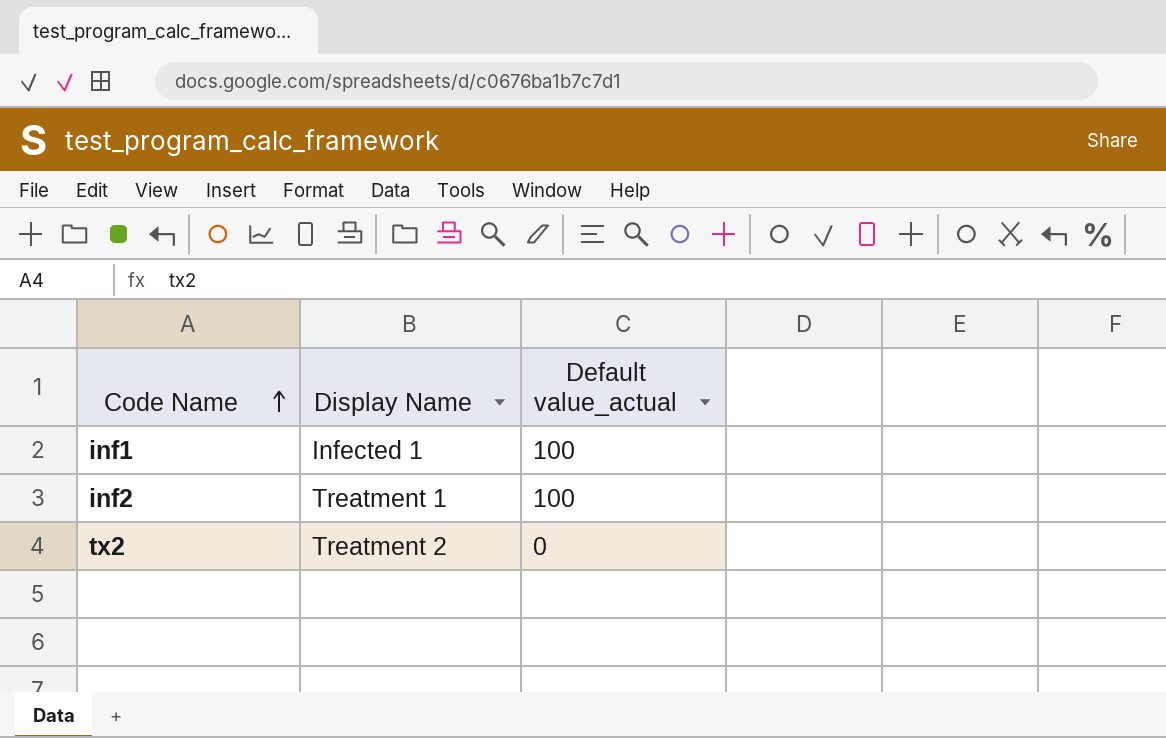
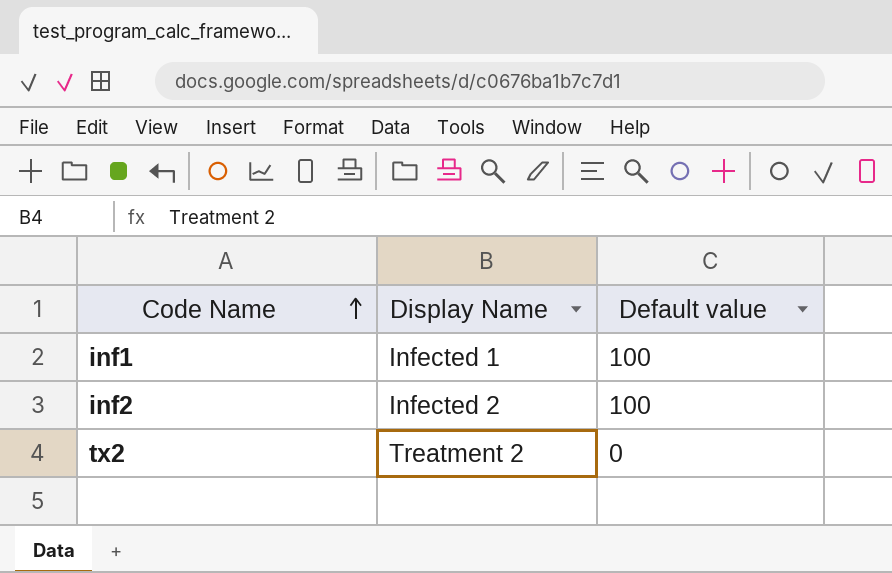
column name: Default value_actual -> Default value
inf2 | Display Name: Treatment 1 -> Infected 2

